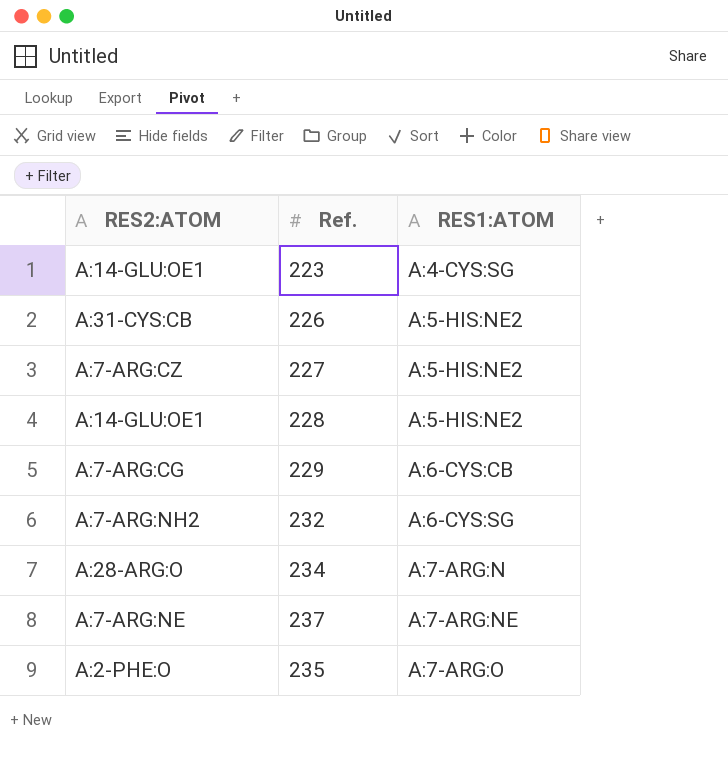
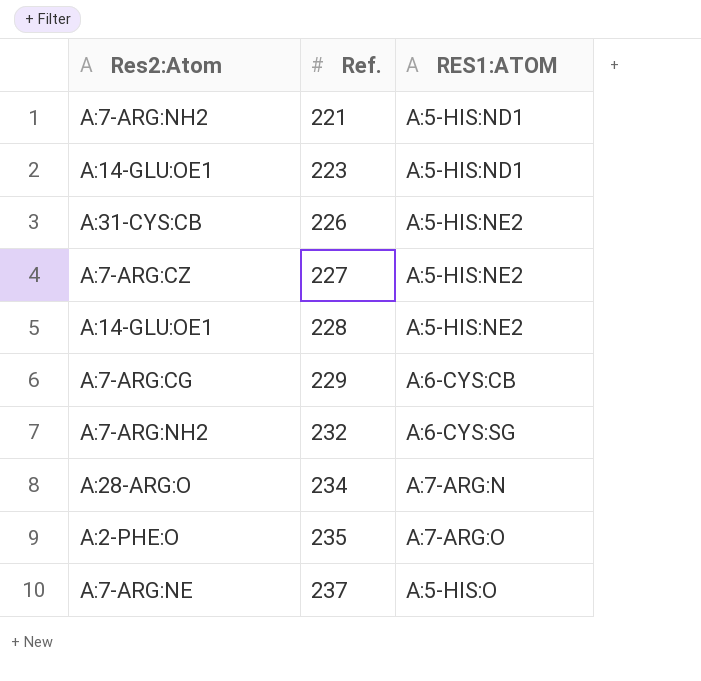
row order: RES1:ATOM ascending -> Ref. ascending
column name: RES2:ATOM -> Res2:Atom
row 221: none -> A:7-ARG:NH2 | A:5-HIS:ND1
223 | RES1:ATOM: A:4-CYS:SG -> A:5-HIS:ND1
237 | RES1:ATOM: A:7-ARG:NE -> A:5-HIS:O

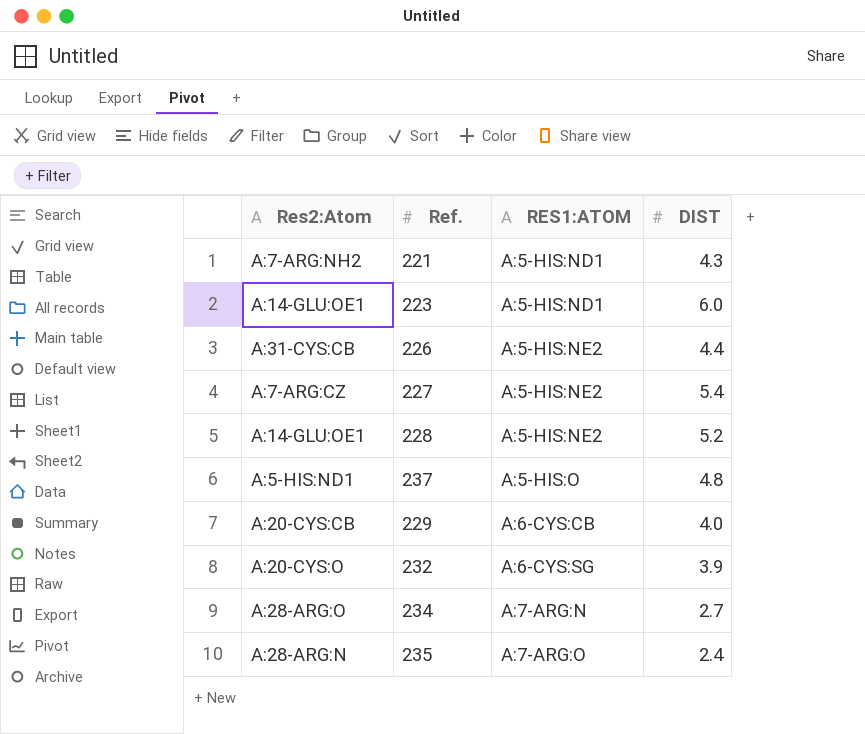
row order: Ref. ascending -> RES1:ATOM ascending
column DIST | position: none -> 4
237 | Res2:Atom: A:7-ARG:NE -> A:5-HIS:ND1
229 | Res2:Atom: A:7-ARG:CG -> A:20-CYS:CB
232 | Res2:Atom: A:7-ARG:NH2 -> A:20-CYS:O
235 | Res2:Atom: A:2-PHE:O -> A:28-ARG:N

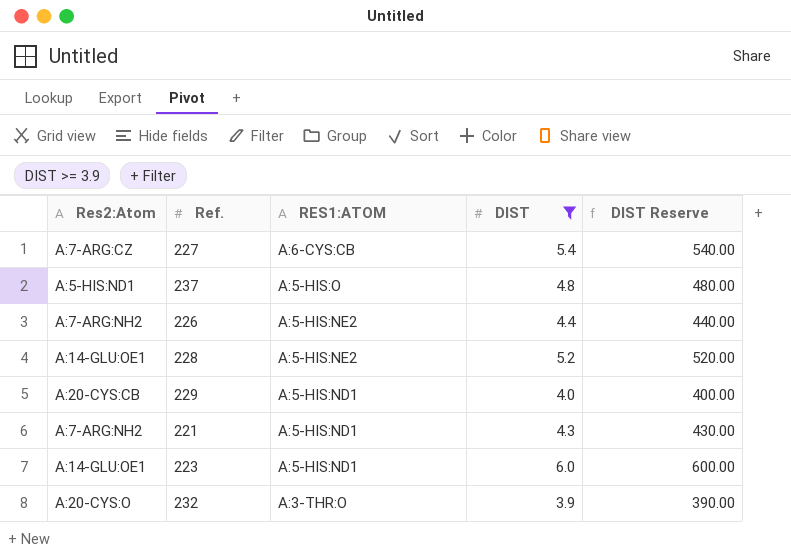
filter: none -> DIST >= 3.9
row order: RES1:ATOM ascending -> RES1:ATOM descending
column DIST Reserve | formula: none -> [DIST] * 100
227 | RES1:ATOM: A:5-HIS:NE2 -> A:6-CYS:CB
226 | Res2:Atom: A:31-CYS:CB -> A:7-ARG:NH2
229 | RES1:ATOM: A:6-CYS:CB -> A:5-HIS:ND1
232 | RES1:ATOM: A:6-CYS:SG -> A:3-THR:O

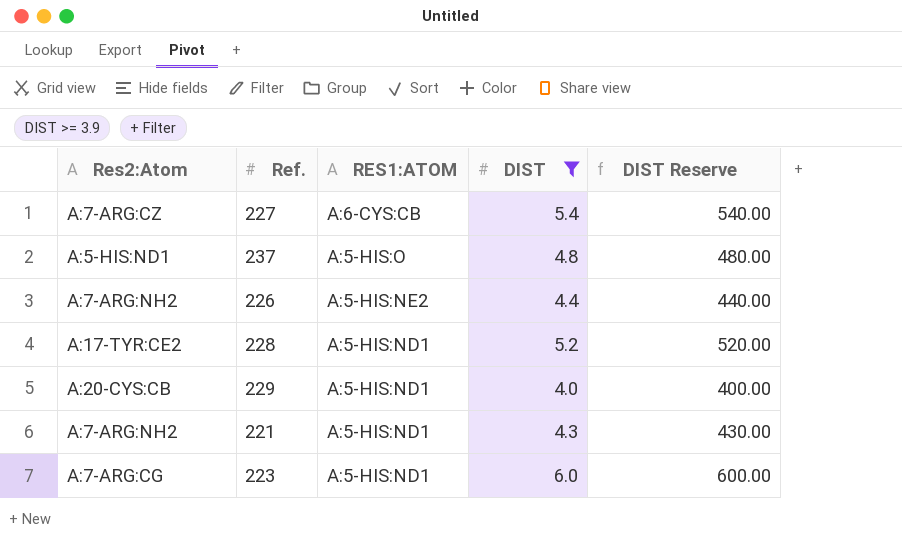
row 232: A:20-CYS:O | A:3-THR:O | 3.9 | 390.00 -> none
228 | Res2:Atom: A:14-GLU:OE1 -> A:17-TYR:CE2
228 | RES1:ATOM: A:5-HIS:NE2 -> A:5-HIS:ND1
223 | Res2:Atom: A:14-GLU:OE1 -> A:7-ARG:CG

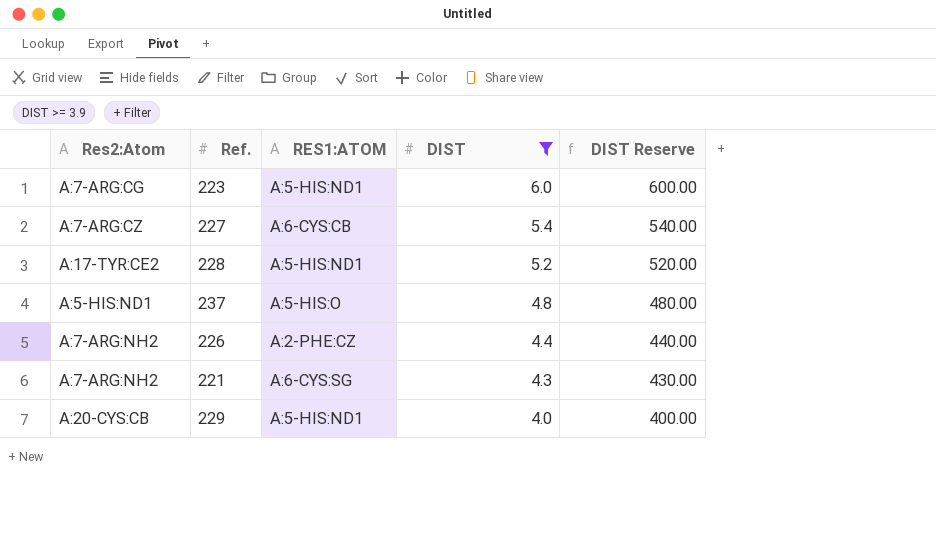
row order: RES1:ATOM descending -> DIST descending
226 | RES1:ATOM: A:5-HIS:NE2 -> A:2-PHE:CZ
221 | RES1:ATOM: A:5-HIS:ND1 -> A:6-CYS:SG

